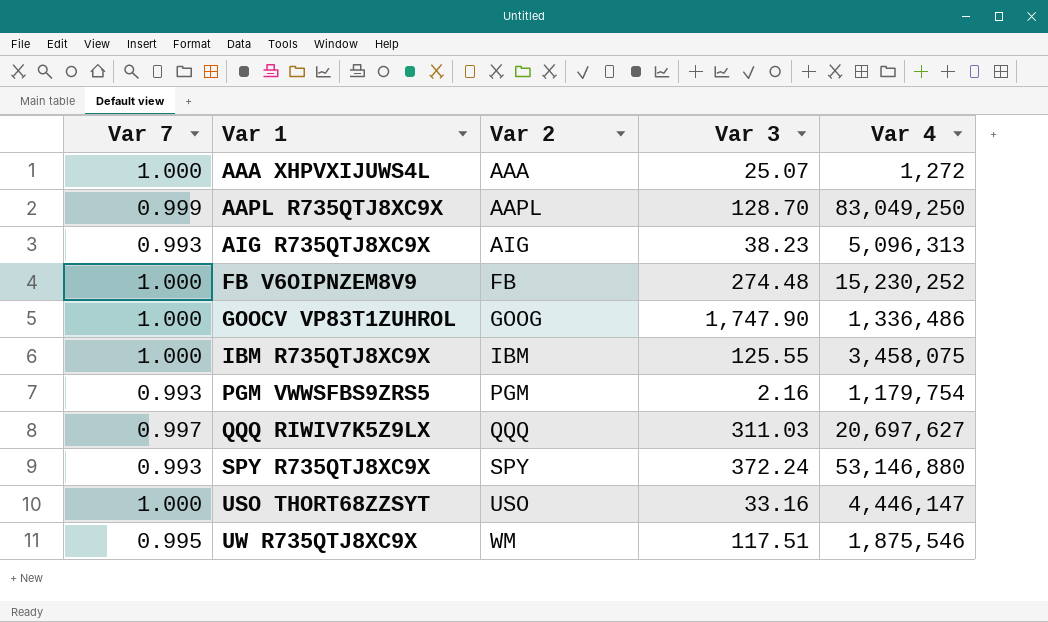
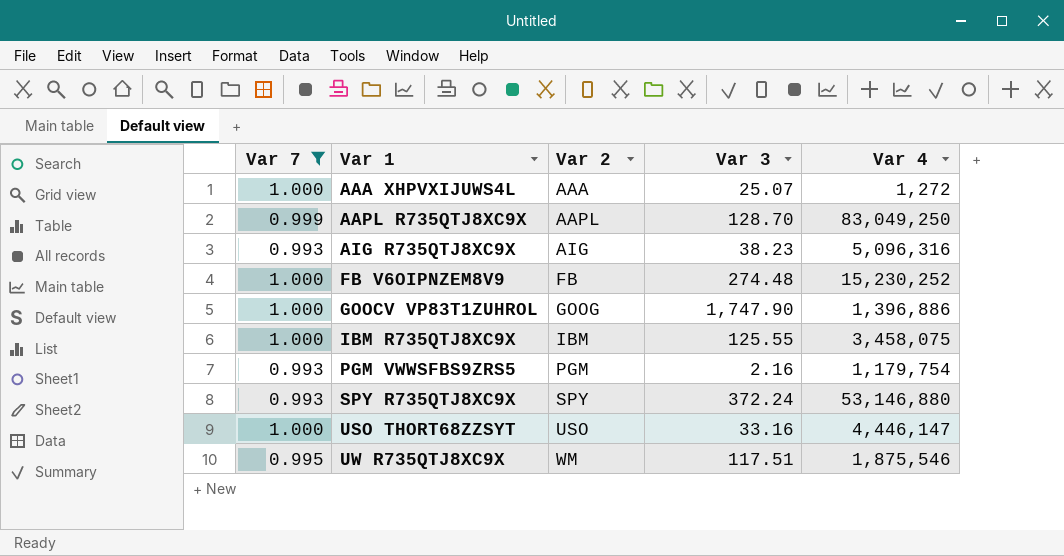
filter: none -> Var 7 != 0.997
AIG R735QTJ8XC9X | Var 4: 5,096,313 -> 5,096,316
GOOCV VP83T1ZUHROL | Var 4: 1,336,486 -> 1,396,886

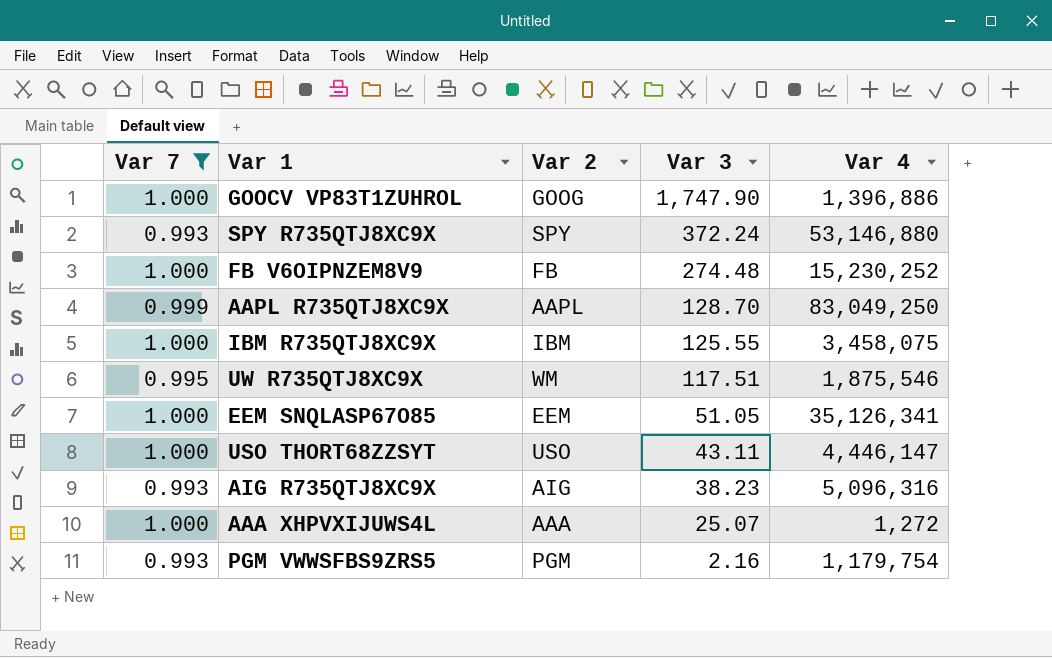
row order: Var 1 ascending -> Var 3 descending
row EEM SNQLASP67O85: none -> 1.000 | EEM | 51.05 | 35,126,341
USO THORT68ZZSYT | Var 3: 33.16 -> 43.11

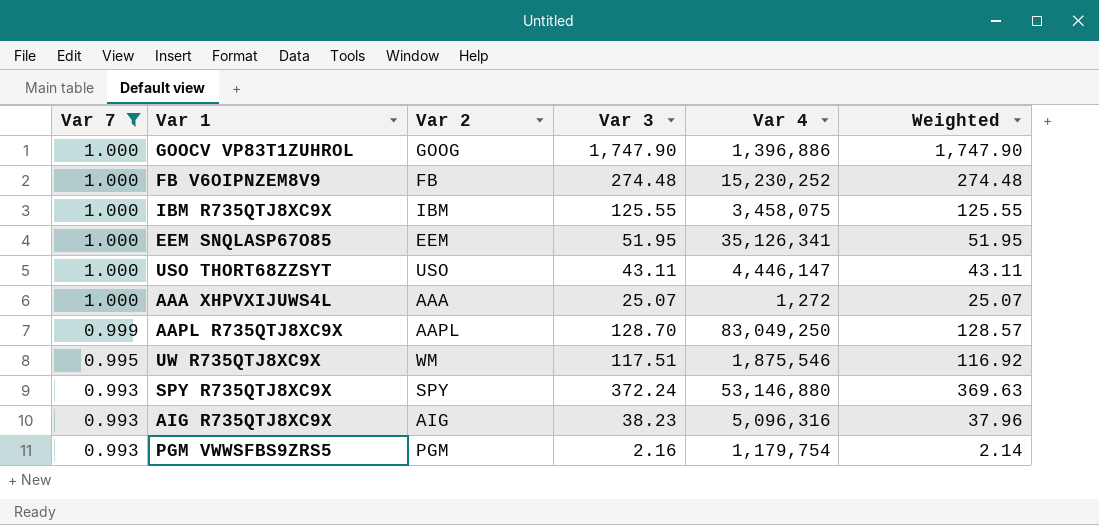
row order: Var 3 descending -> Var 7 descending
column Weighted | formula: none -> [Var 7] * [Var 3]
EEM SNQLASP67O85 | Var 3: 51.05 -> 51.95

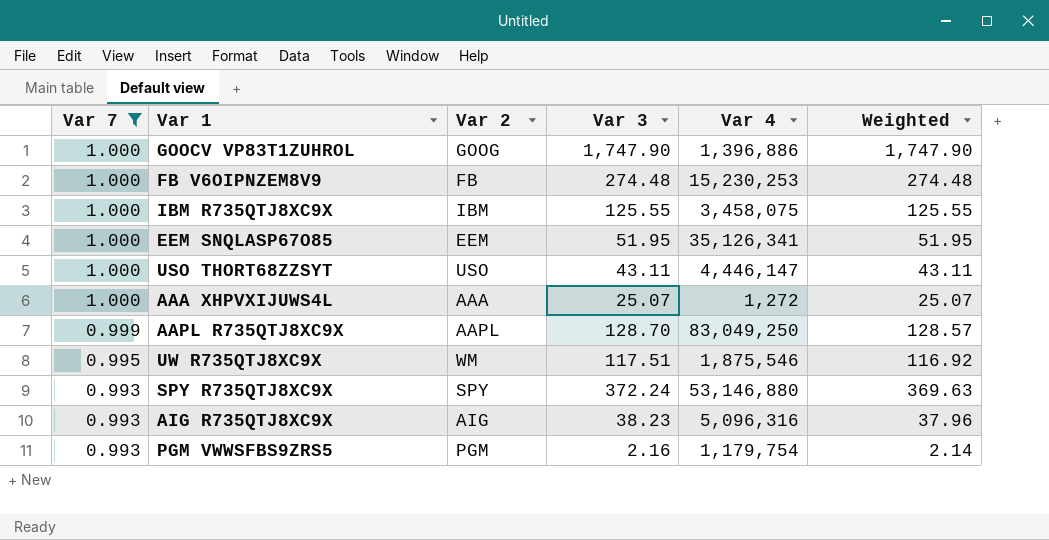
FB V6OIPNZEM8V9 | Var 4: 15,230,252 -> 15,230,253

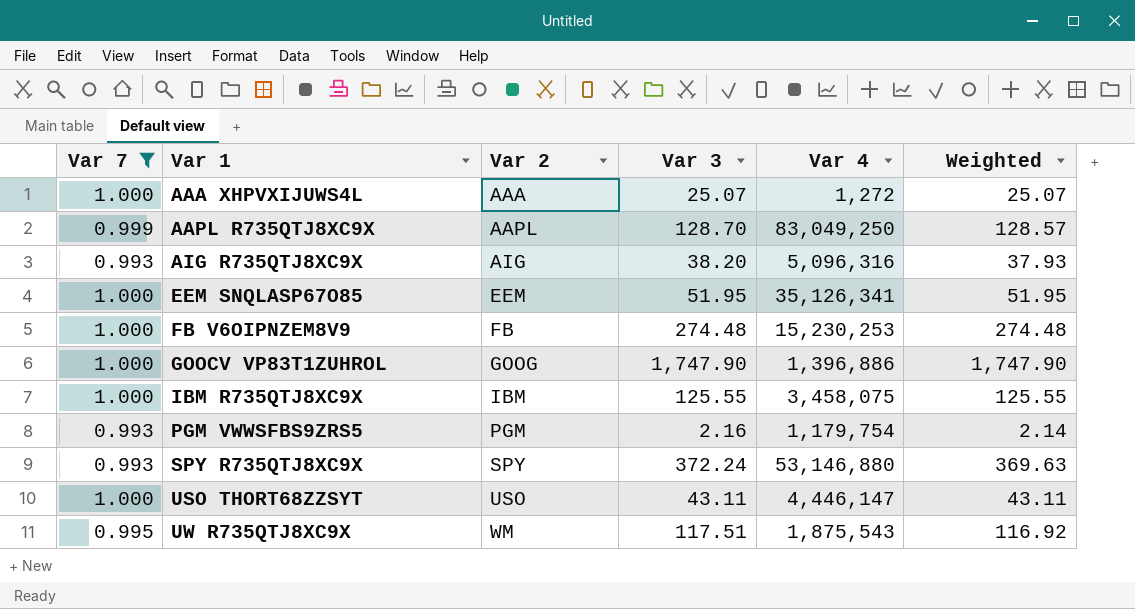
row order: Var 7 descending -> Var 1 ascending
AIG R735QTJ8XC9X | Var 3: 38.23 -> 38.20
AIG R735QTJ8XC9X | Weighted: 37.96 -> 37.93
UW R735QTJ8XC9X | Var 4: 1,875,546 -> 1,875,543

